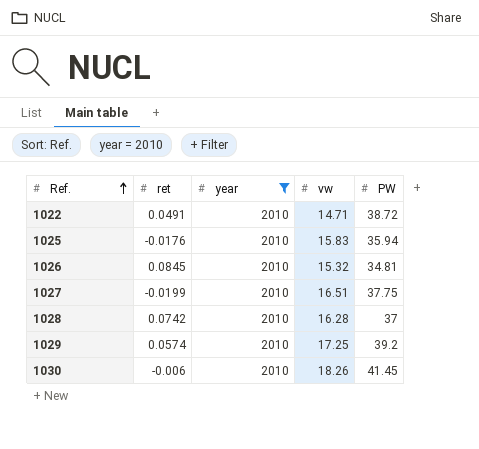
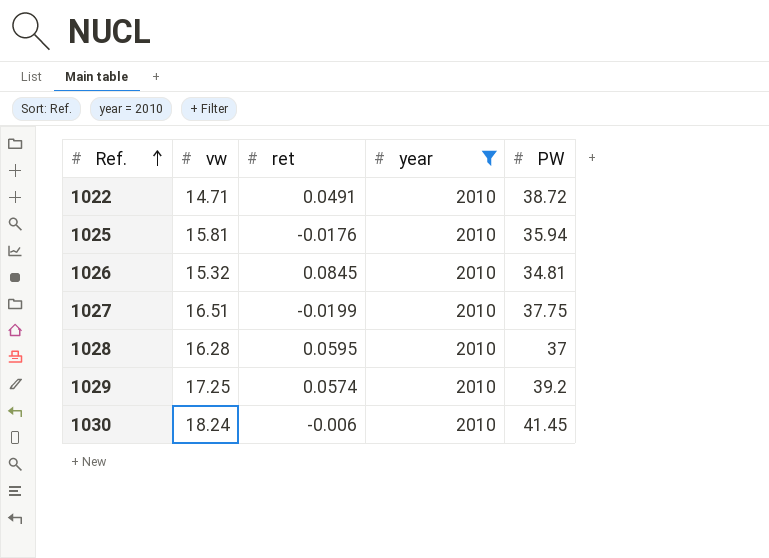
column vw | position: 4 -> 2
1025 | vw: 15.83 -> 15.81
1028 | ret: 0.0742 -> 0.0595
1030 | vw: 18.26 -> 18.24

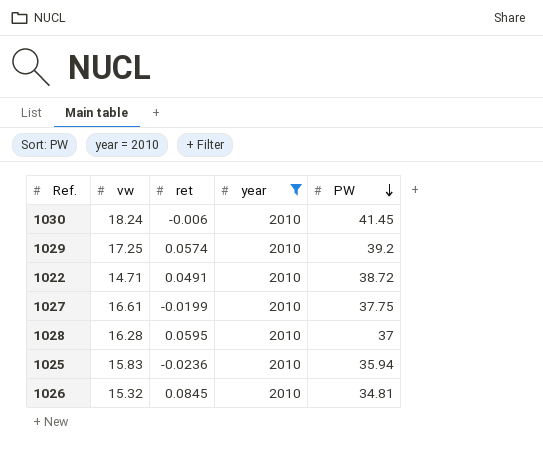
row order: Ref. ascending -> PW descending
1027 | vw: 16.51 -> 16.61
1025 | vw: 15.81 -> 15.83
1025 | ret: -0.0176 -> -0.0236

